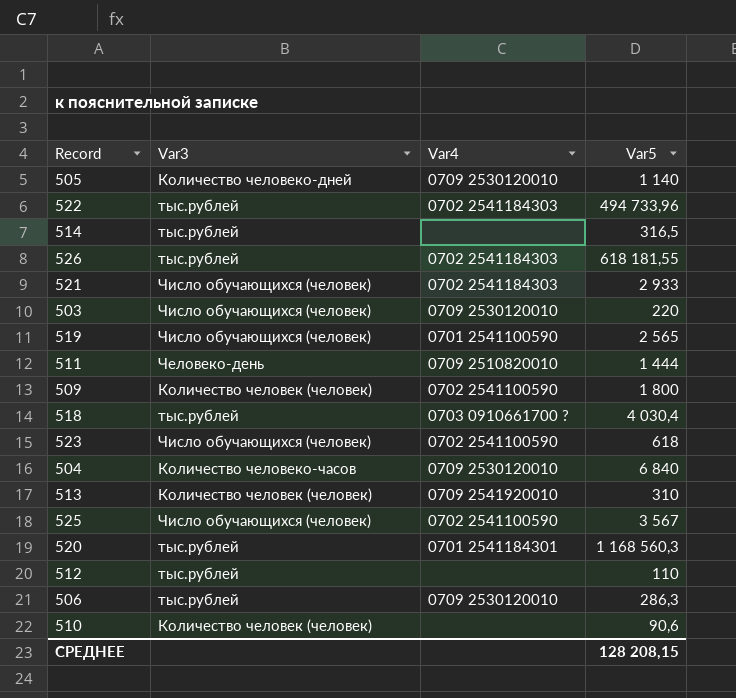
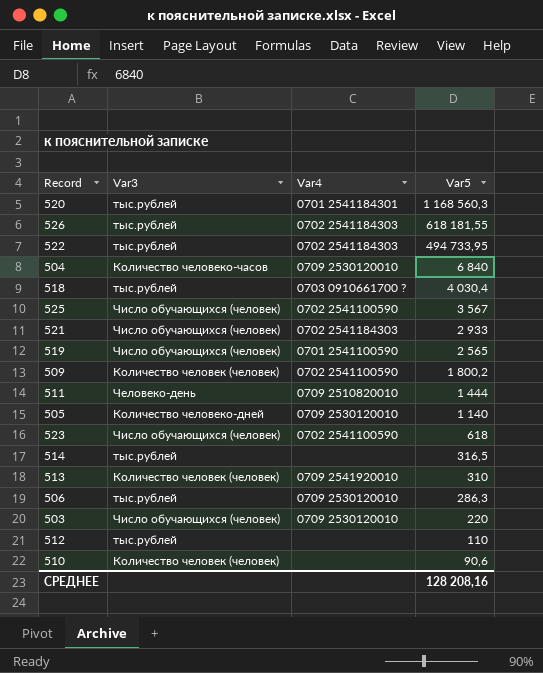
row order: none -> Var5 descending
522 | Var5: 494 733,96 -> 494 733,95
509 | Var5: 1 800 -> 1 800,2
СРЕДНЕЕ | Var5: 128 208,15 -> 128 208,16

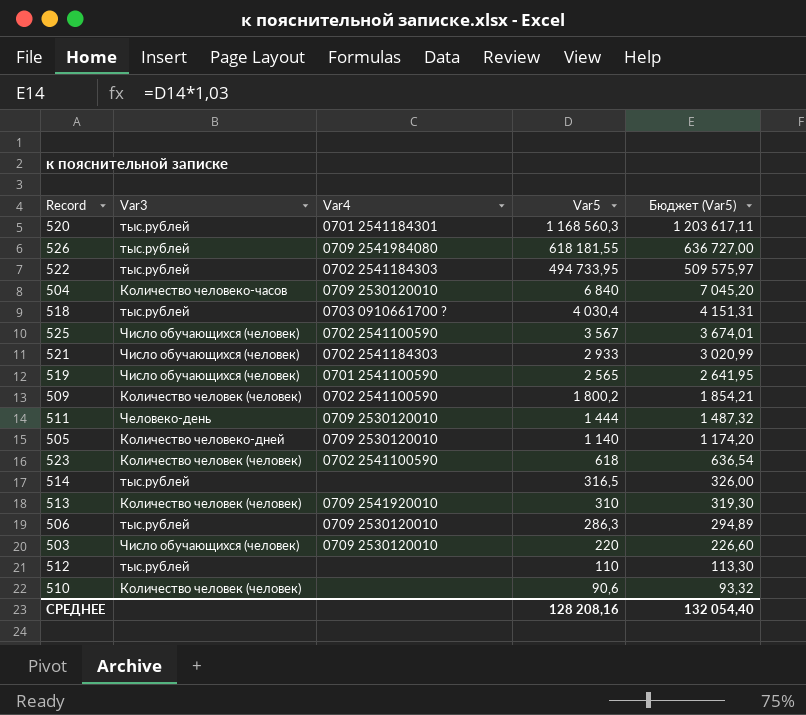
column Бюджет (Var5) | formula: none -> [Var5] * 1,03
526 | Var4: 0702 2541184303 -> 0709 2541984080
511 | Var4: 0709 2510820010 -> 0709 2530120010
523 | Var3: Число обучающихся (человек) -> Количество человек (человек)

